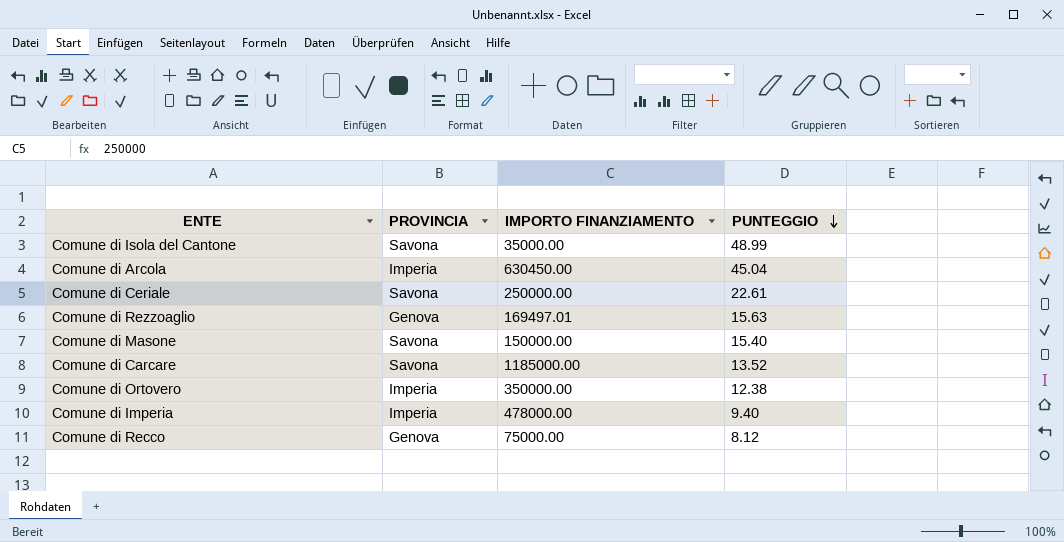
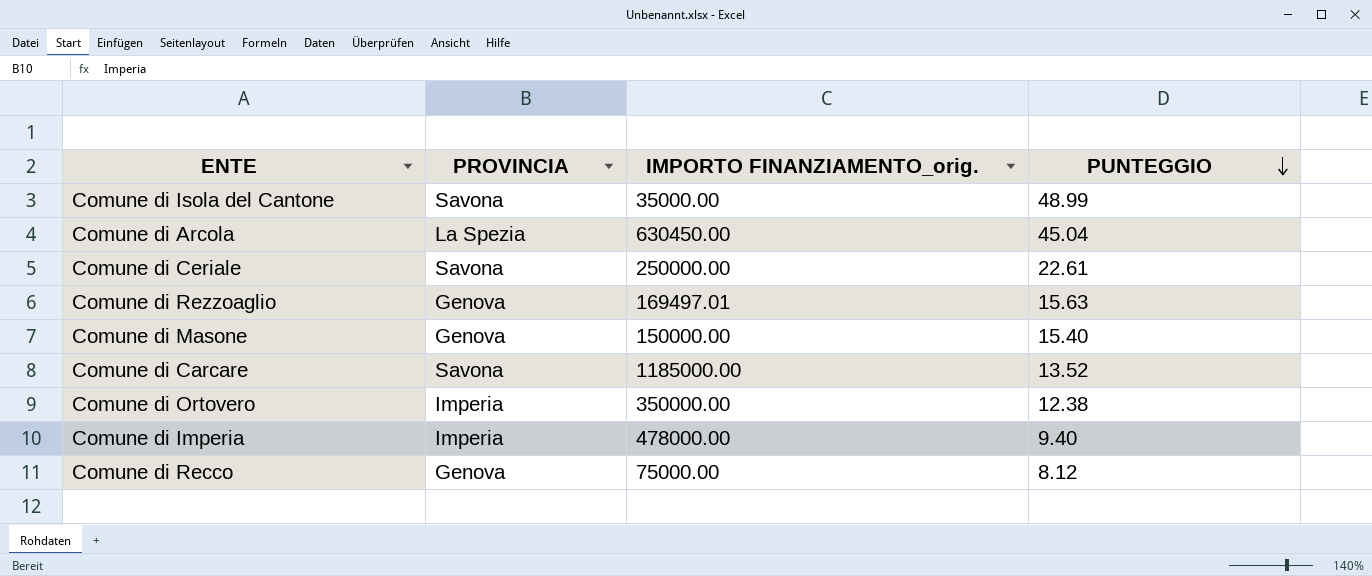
column name: IMPORTO FINANZIAMENTO -> IMPORTO FINANZIAMENTO_orig.
Comune di Arcola | PROVINCIA: Imperia -> La Spezia
Comune di Masone | PROVINCIA: Savona -> Genova

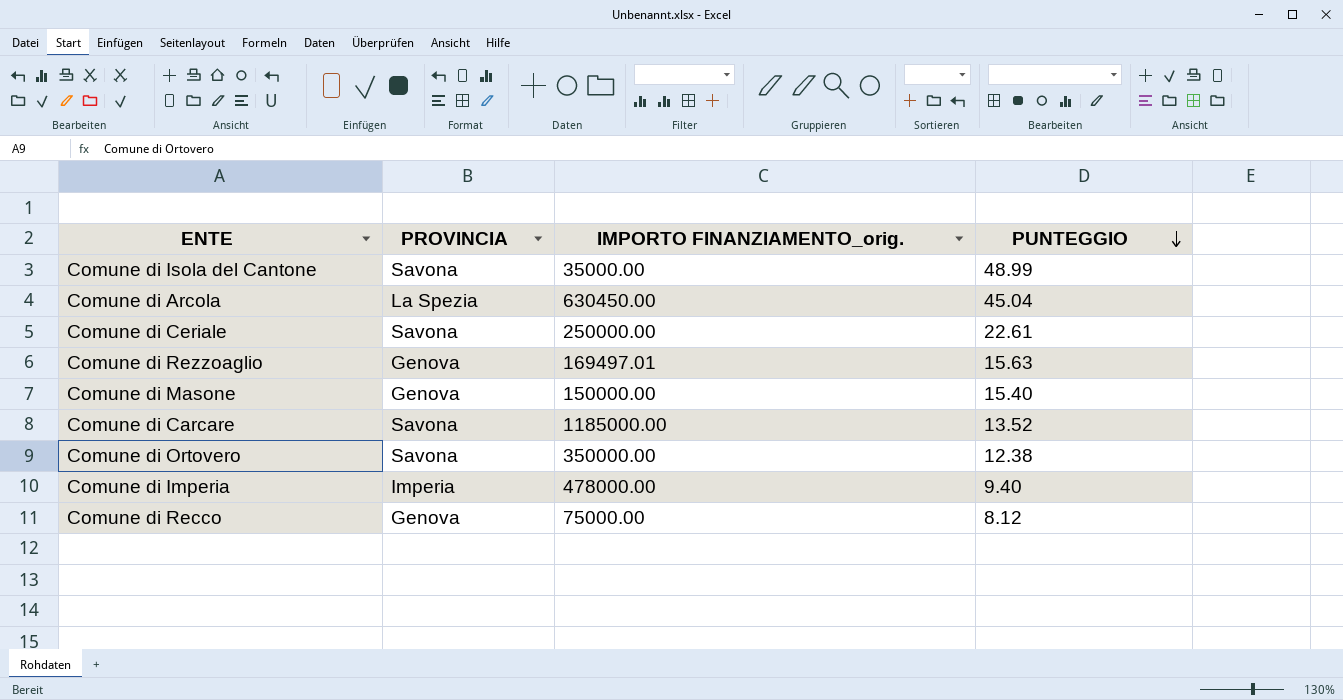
Comune di Ortovero | PROVINCIA: Imperia -> Savona

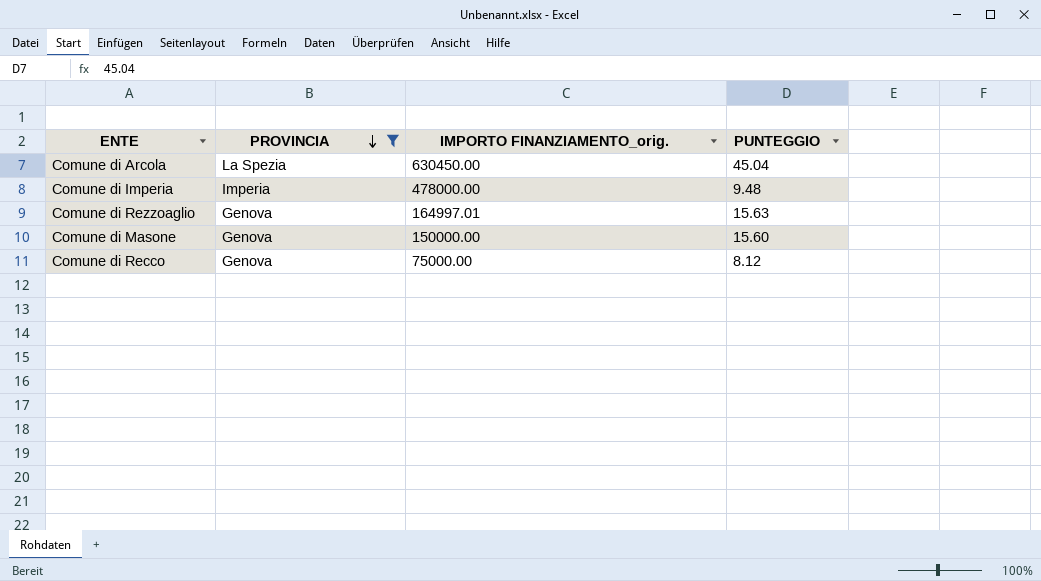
filter: none -> PROVINCIA != Savona
row order: PUNTEGGIO descending -> PROVINCIA descending
Comune di Imperia | PUNTEGGIO: 9.40 -> 9.48
Comune di Rezzoaglio | IMPORTO FINANZIAMENTO_orig.: 169497.01 -> 164997.01
Comune di Masone | PUNTEGGIO: 15.40 -> 15.60

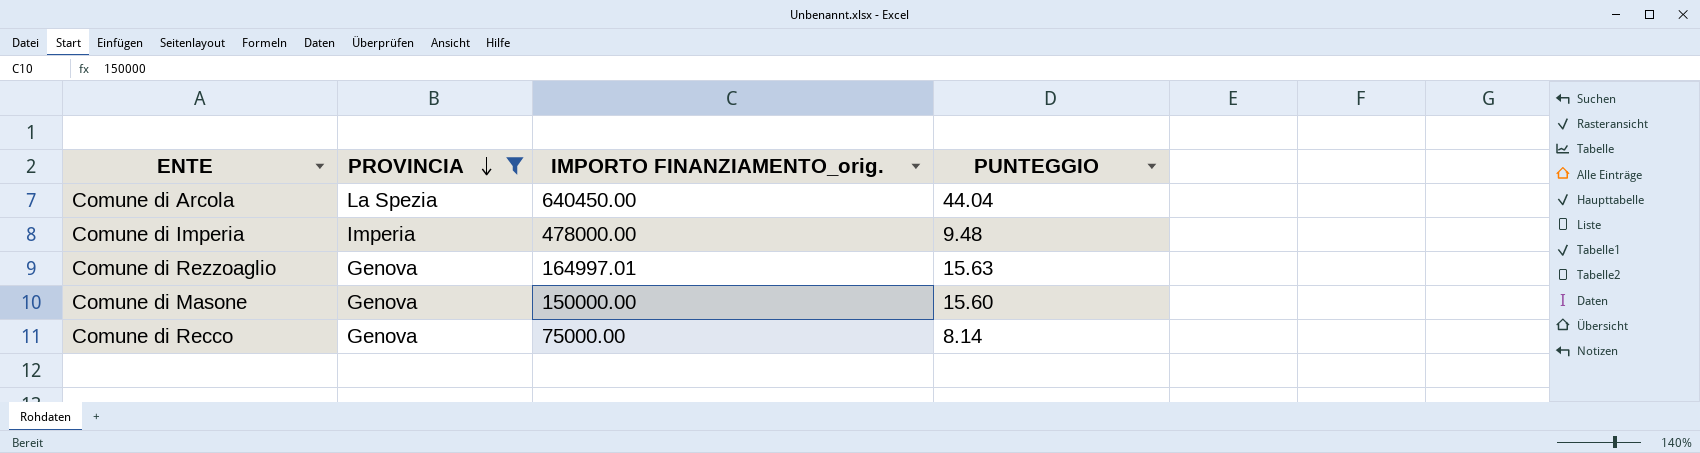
Comune di Arcola | IMPORTO FINANZIAMENTO_orig.: 630450.00 -> 640450.00
Comune di Arcola | PUNTEGGIO: 45.04 -> 44.04
Comune di Recco | PUNTEGGIO: 8.12 -> 8.14

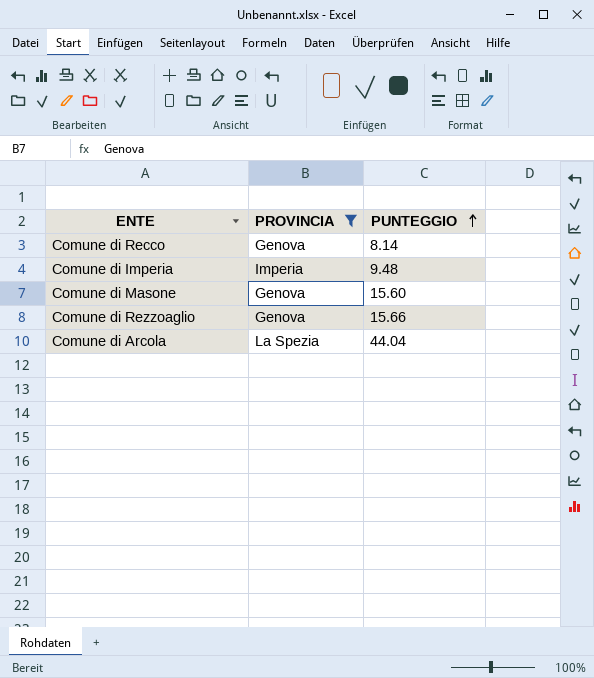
row order: PROVINCIA descending -> PUNTEGGIO ascending
column IMPORTO FINANZIAMENTO_orig. | position: 3 -> none
Comune di Rezzoaglio | PUNTEGGIO: 15.63 -> 15.66

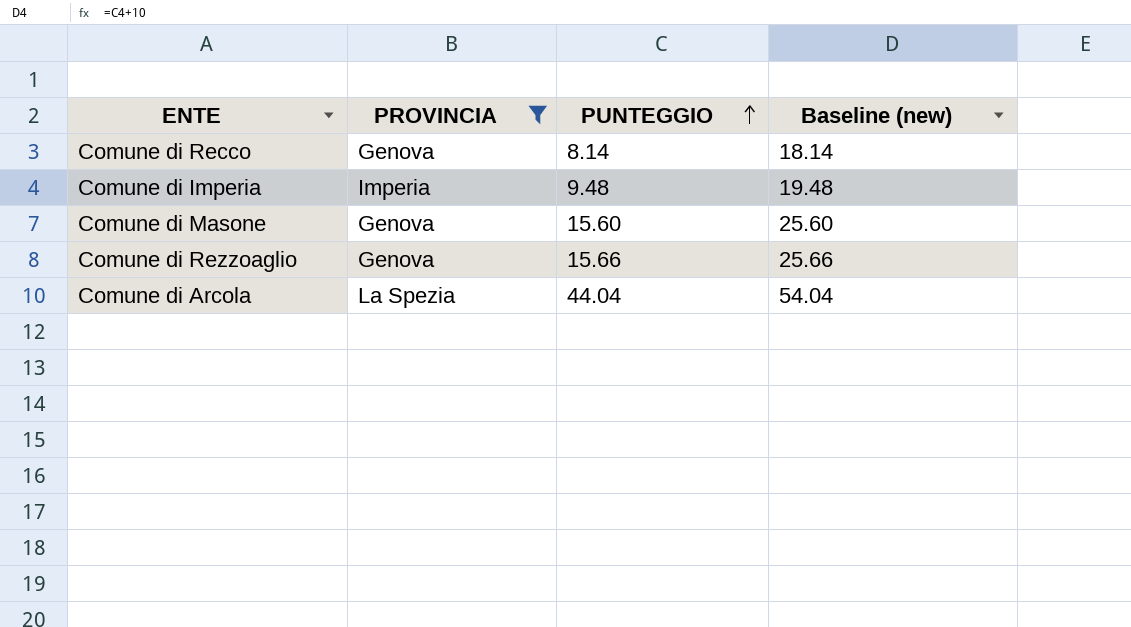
column Baseline (new) | formula: none -> [PUNTEGGIO] + 10

